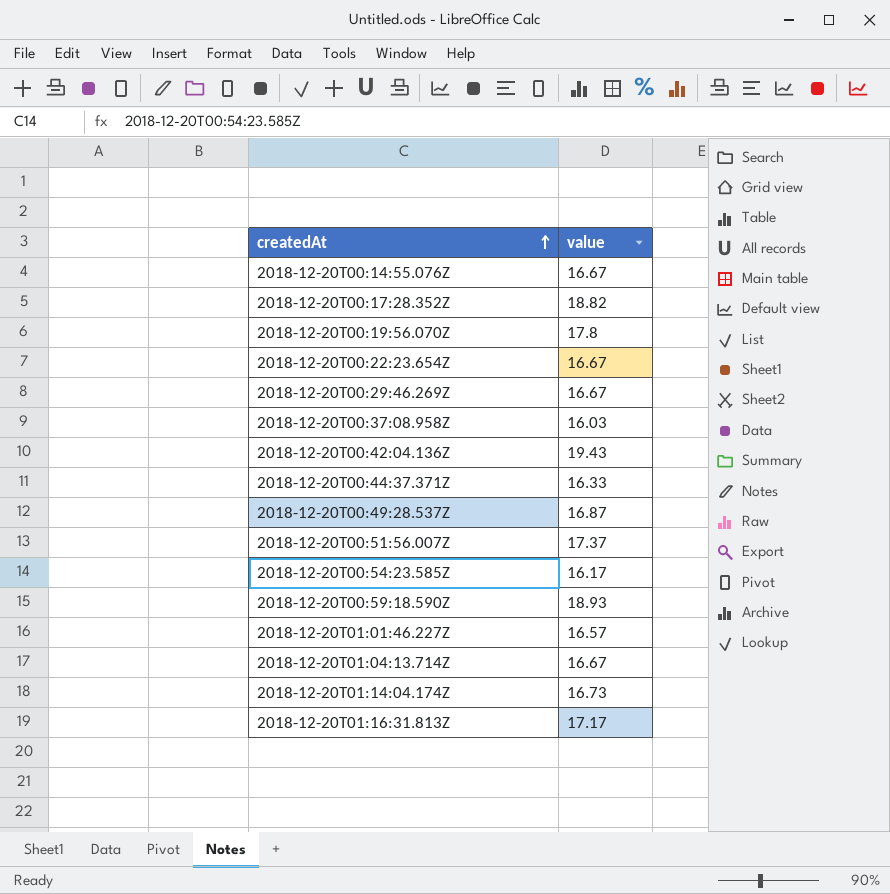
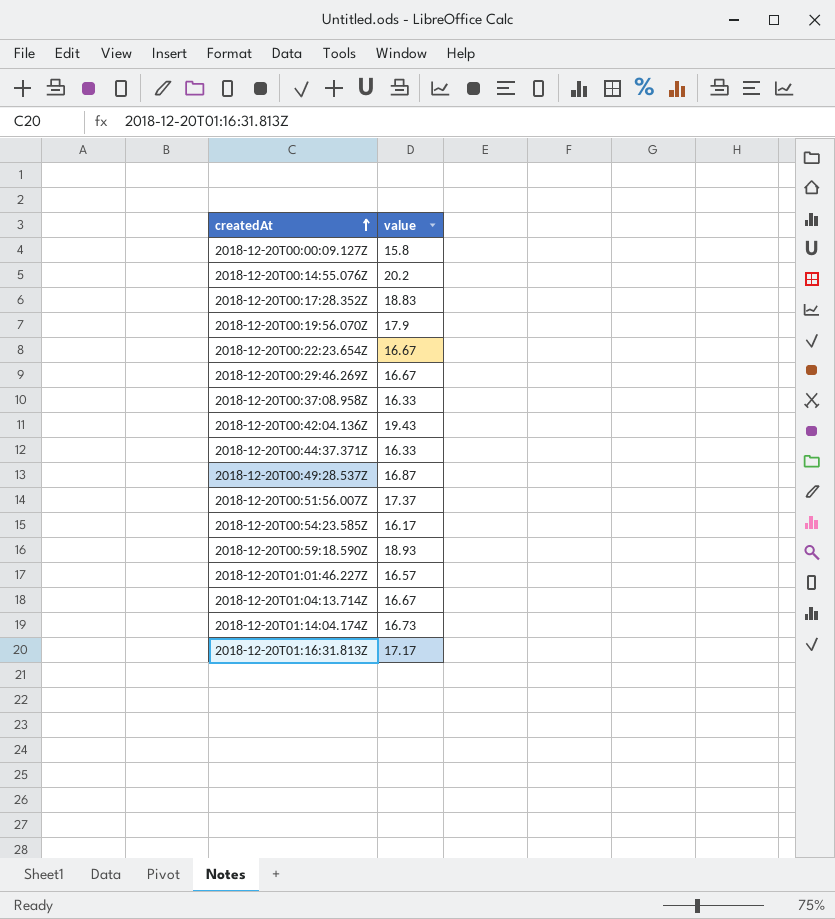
row 2018-12-20T00:00:09.127Z: none -> 15.8
2018-12-20T00:14:55.076Z | value: 16.67 -> 20.2
2018-12-20T00:17:28.352Z | value: 18.82 -> 18.83
2018-12-20T00:19:56.070Z | value: 17.8 -> 17.9
2018-12-20T00:37:08.958Z | value: 16.03 -> 16.33

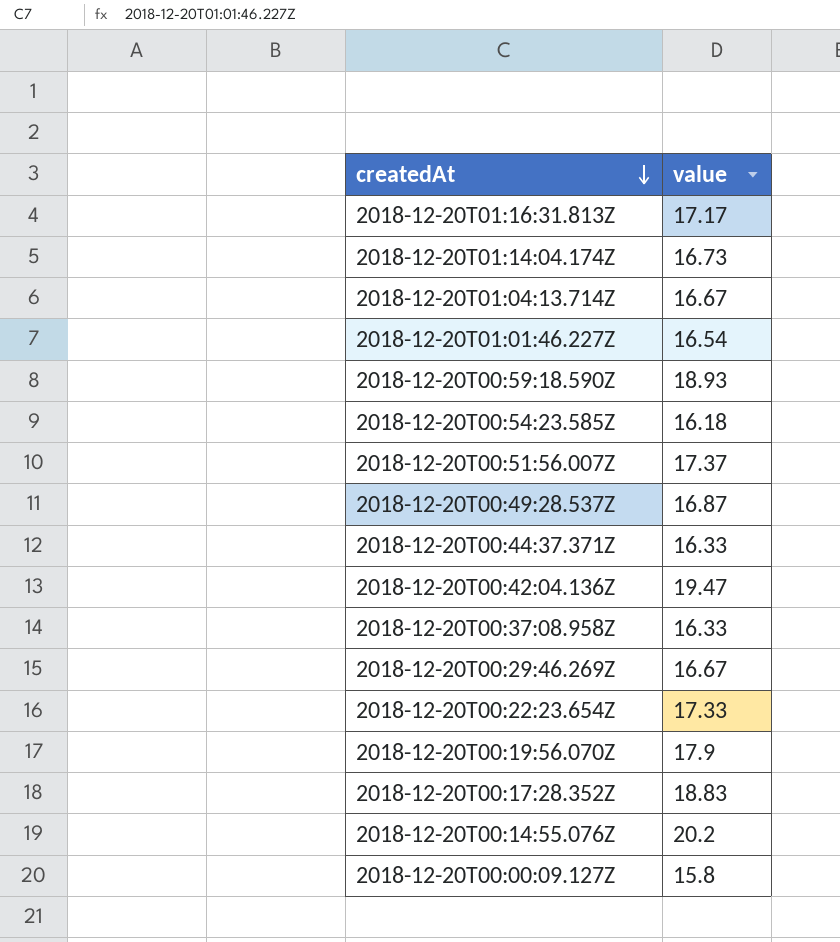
row order: createdAt ascending -> createdAt descending
2018-12-20T01:01:46.227Z | value: 16.57 -> 16.54
2018-12-20T00:54:23.585Z | value: 16.17 -> 16.18
2018-12-20T00:42:04.136Z | value: 19.43 -> 19.47
2018-12-20T00:22:23.654Z | value: 16.67 -> 17.33

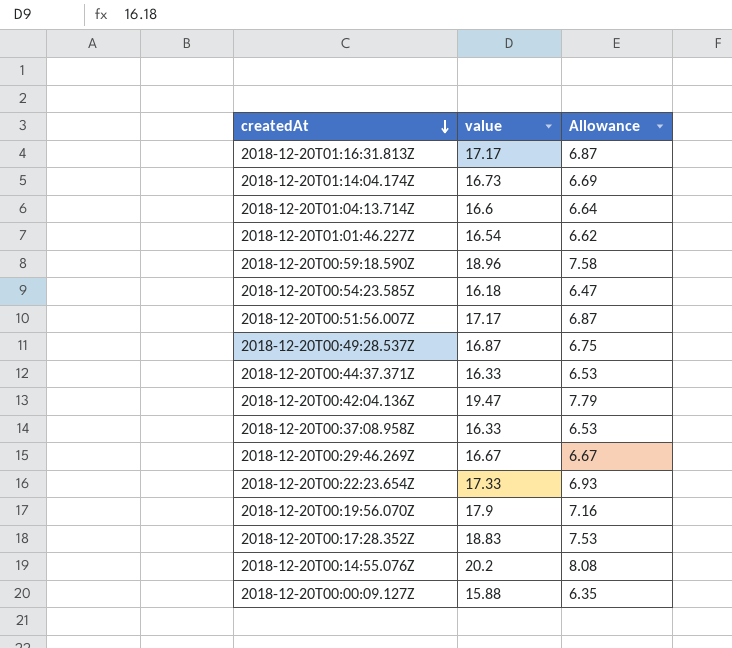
column Allowance | formula: none -> [value] * 0.4
2018-12-20T01:04:13.714Z | value: 16.67 -> 16.6
2018-12-20T00:59:18.590Z | value: 18.93 -> 18.96
2018-12-20T00:51:56.007Z | value: 17.37 -> 17.17
2018-12-20T00:00:09.127Z | value: 15.8 -> 15.88

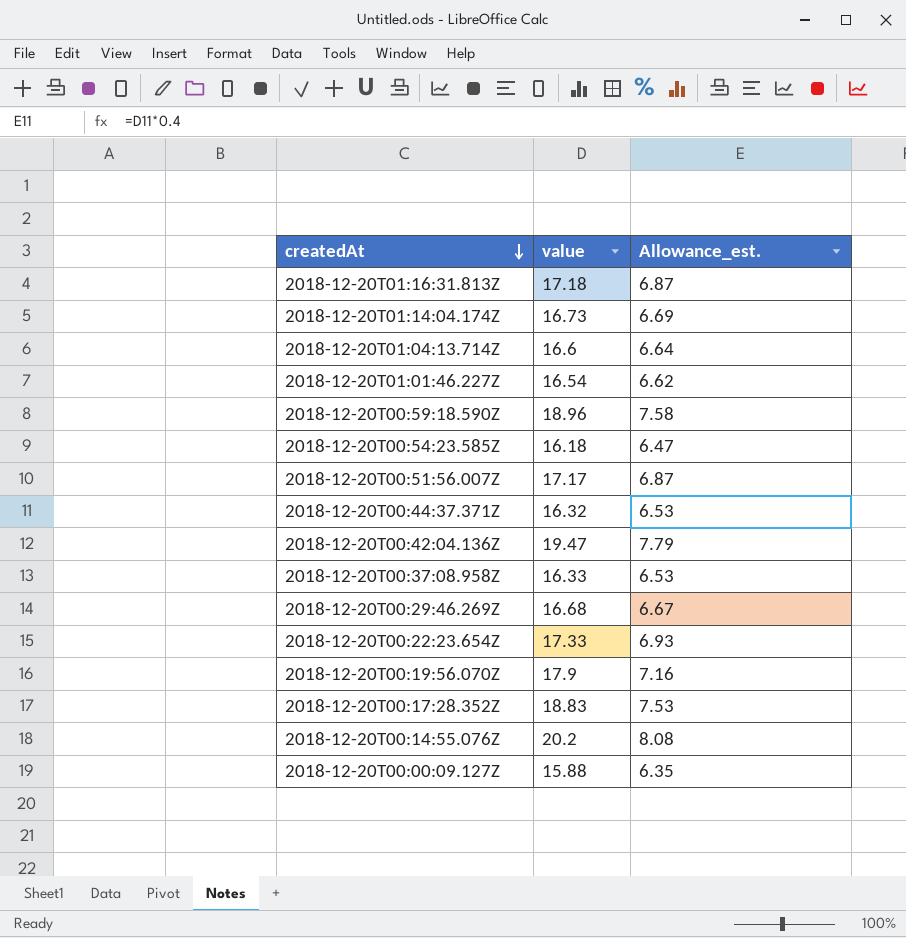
column name: Allowance -> Allowance_est.
row 2018-12-20T00:49:28.537Z: 16.87 | 6.75 -> none
2018-12-20T01:16:31.813Z | value: 17.17 -> 17.18
2018-12-20T00:44:37.371Z | value: 16.33 -> 16.32
2018-12-20T00:29:46.269Z | value: 16.67 -> 16.68

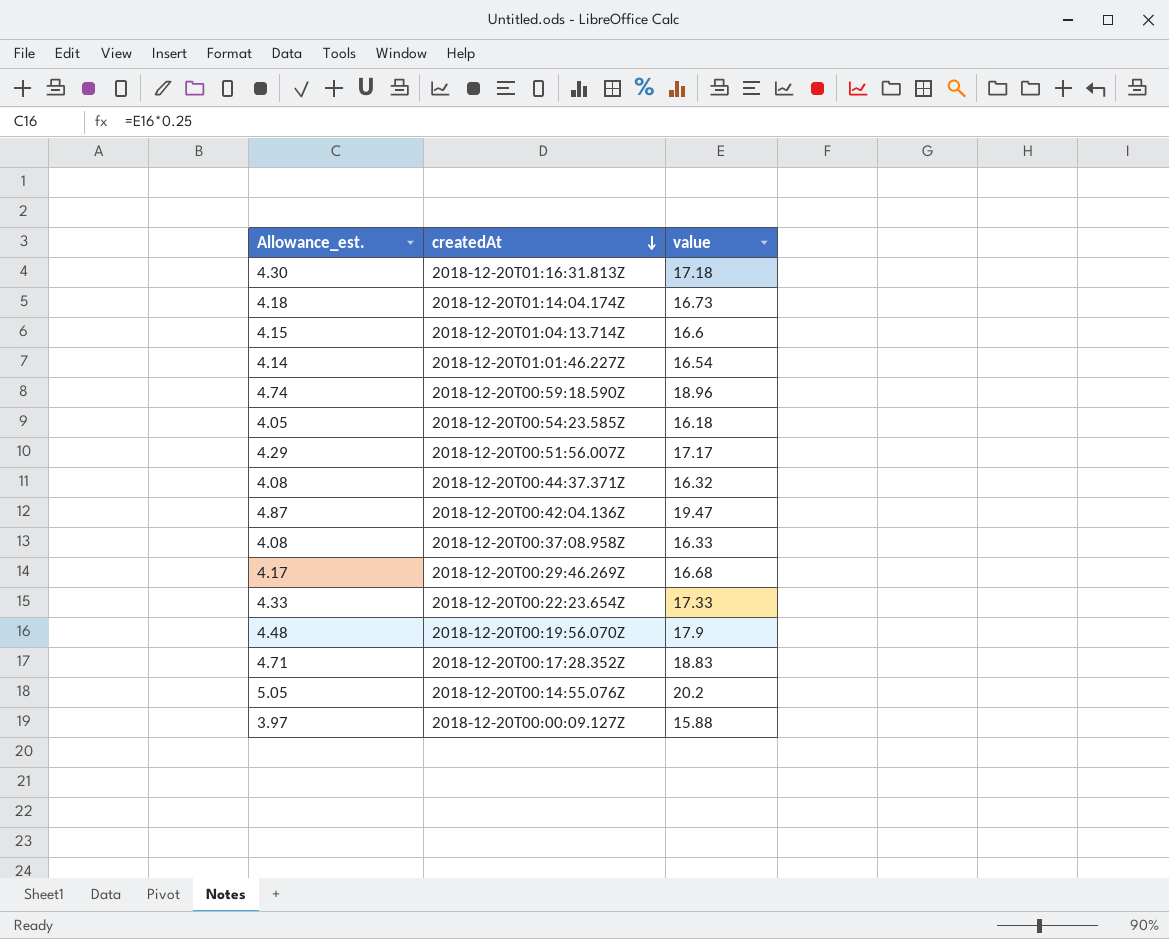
column Allowance_est. | formula: [value] * 0.4 -> [value] * 0.25
column Allowance_est. | position: 3 -> 1

